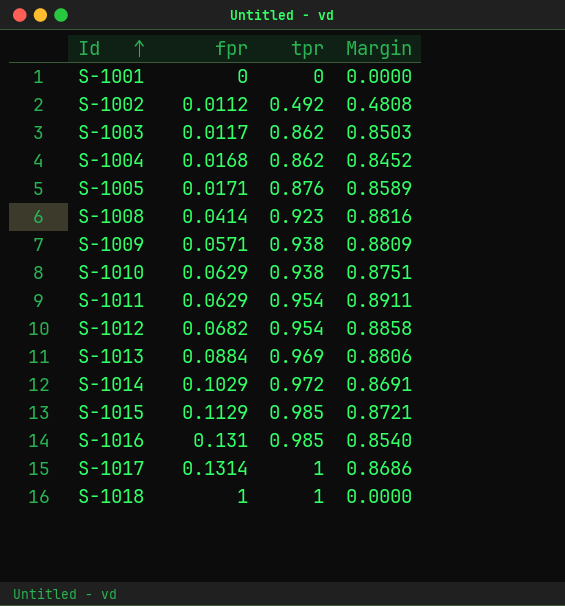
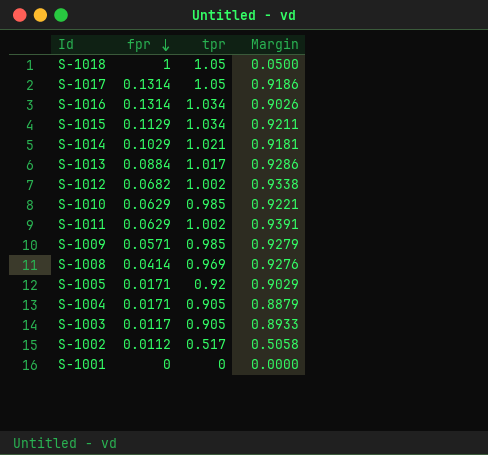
row order: Id ascending -> fpr descending
S-1018 | tpr: 1 -> 1.05
S-1018 | Margin: 0.0000 -> 0.0500
S-1017 | tpr: 1 -> 1.05
S-1017 | Margin: 0.8686 -> 0.9186
S-1016 | fpr: 0.131 -> 0.1314
S-1016 | tpr: 0.985 -> 1.034
S-1016 | Margin: 0.8540 -> 0.9026
S-1015 | tpr: 0.985 -> 1.034
S-1015 | Margin: 0.8721 -> 0.9211
S-1014 | tpr: 0.972 -> 1.021
S-1014 | Margin: 0.8691 -> 0.9181
S-1013 | tpr: 0.969 -> 1.017
S-1013 | Margin: 0.8806 -> 0.9286
S-1012 | tpr: 0.954 -> 1.002
S-1012 | Margin: 0.8858 -> 0.9338
S-1010 | tpr: 0.938 -> 0.985
S-1010 | Margin: 0.8751 -> 0.9221
S-1011 | tpr: 0.954 -> 1.002
S-1011 | Margin: 0.8911 -> 0.9391
S-1009 | tpr: 0.938 -> 0.985
S-1009 | Margin: 0.8809 -> 0.9279
S-1008 | tpr: 0.923 -> 0.969
S-1008 | Margin: 0.8816 -> 0.9276
S-1005 | tpr: 0.876 -> 0.92
S-1005 | Margin: 0.8589 -> 0.9029
S-1004 | fpr: 0.0168 -> 0.0171
S-1004 | tpr: 0.862 -> 0.905
S-1004 | Margin: 0.8452 -> 0.8879
S-1003 | tpr: 0.862 -> 0.905
S-1003 | Margin: 0.8503 -> 0.8933
S-1002 | tpr: 0.492 -> 0.517
S-1002 | Margin: 0.4808 -> 0.5058

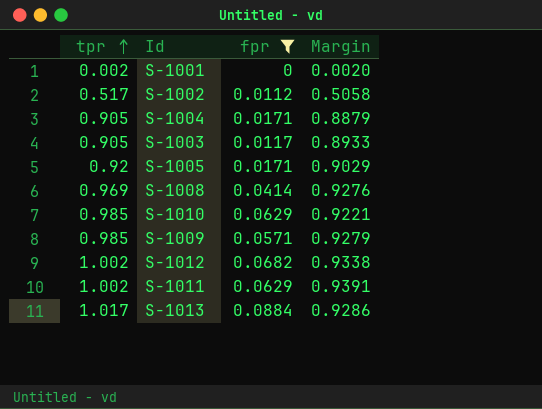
filter: none -> fpr <= 0.0884
row order: fpr descending -> tpr ascending
column tpr | position: 3 -> 1
S-1001 | tpr: 0 -> 0.002
S-1001 | Margin: 0.0000 -> 0.0020

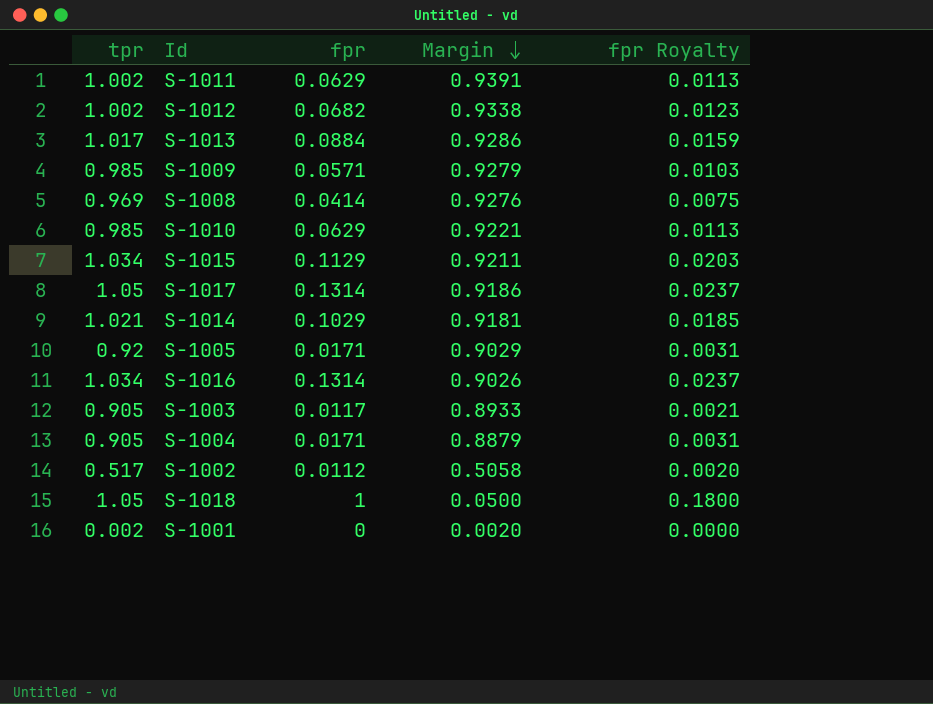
filter: fpr <= 0.0884 -> none
row order: tpr ascending -> Margin descending
column fpr Royalty | formula: none -> [fpr] * 0.18

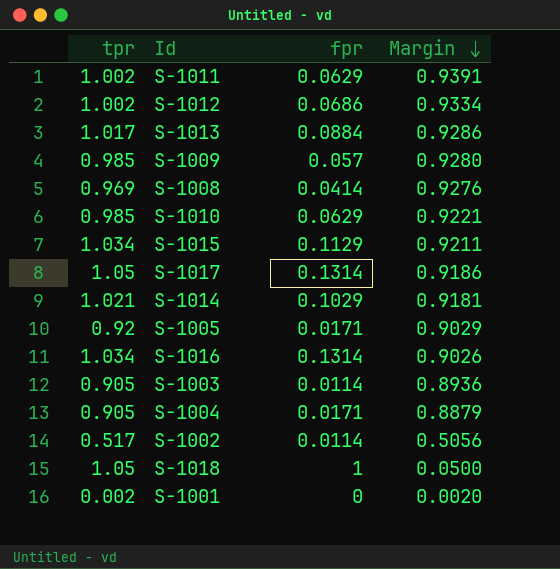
column fpr Royalty | formula: [fpr] * 0.18 -> none
S-1012 | fpr: 0.0682 -> 0.0686
S-1012 | Margin: 0.9338 -> 0.9334
S-1009 | fpr: 0.0571 -> 0.057
S-1009 | Margin: 0.9279 -> 0.9280
S-1003 | fpr: 0.0117 -> 0.0114
S-1003 | Margin: 0.8933 -> 0.8936
S-1002 | fpr: 0.0112 -> 0.0114
S-1002 | Margin: 0.5058 -> 0.5056

